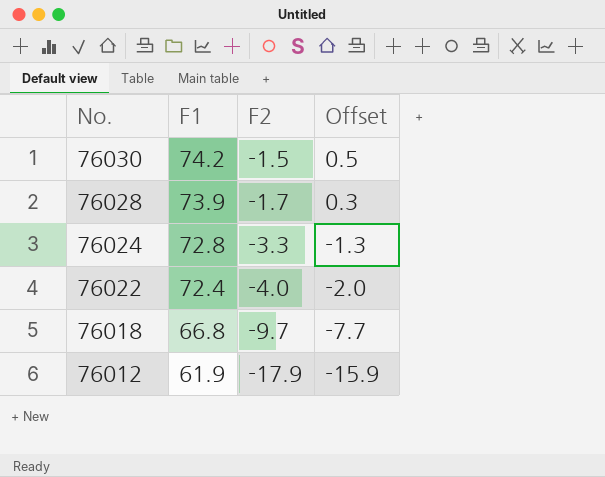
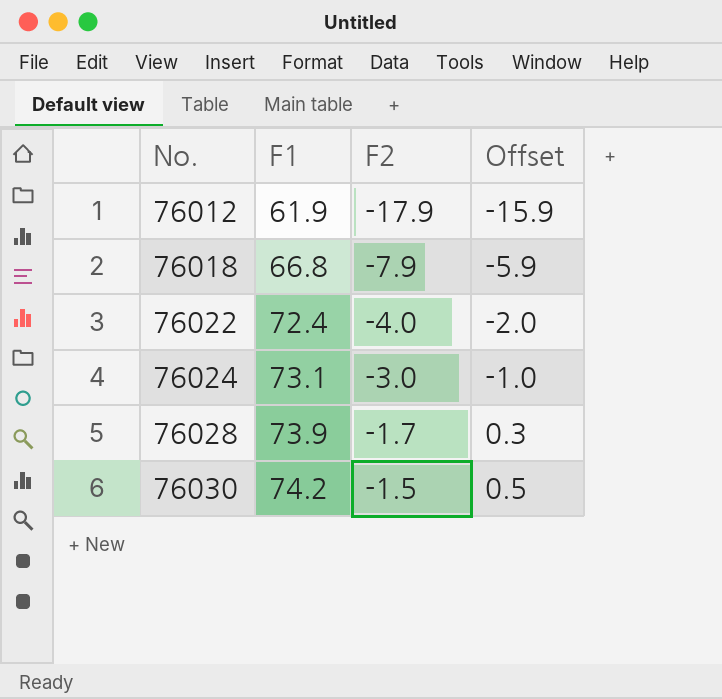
row order: No. descending -> No. ascending
76018 | F2: -9.7 -> -7.9
76018 | Offset: -7.7 -> -5.9
76024 | F1: 72.8 -> 73.1
76024 | F2: -3.3 -> -3.0
76024 | Offset: -1.3 -> -1.0

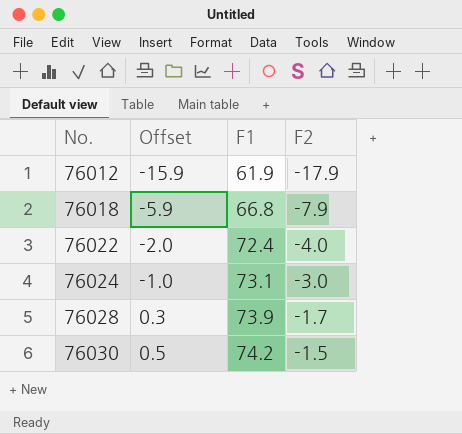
column Offset | position: 4 -> 2

